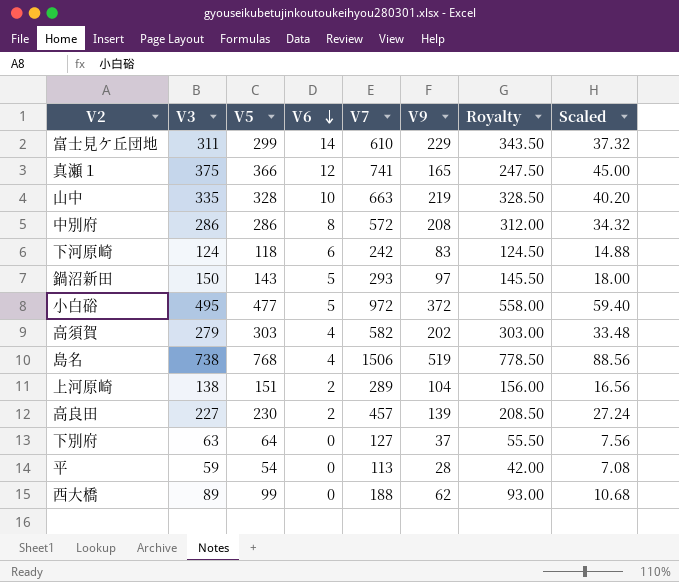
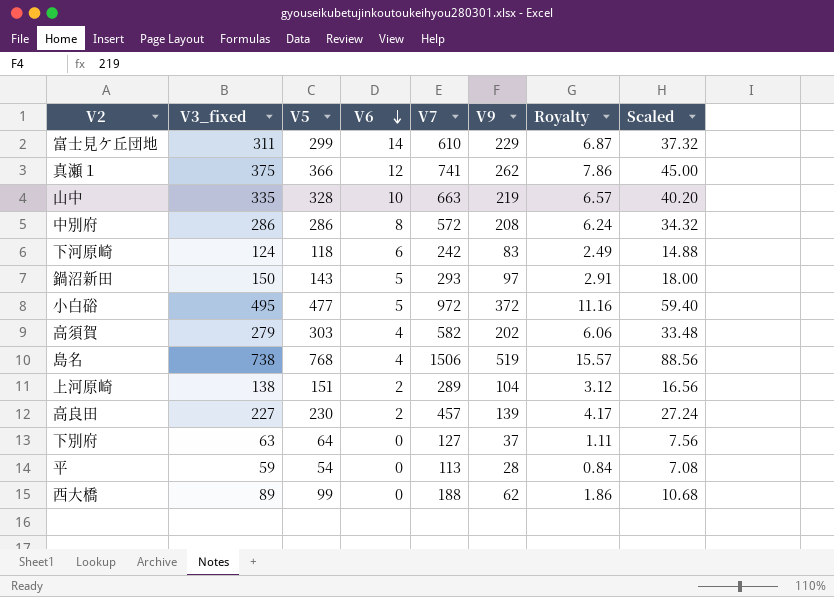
column name: V3 -> V3_fixed
column Royalty | formula: [V9] * 1.5 -> [V9] * 0.03
真瀬１ | V9: 165 -> 262

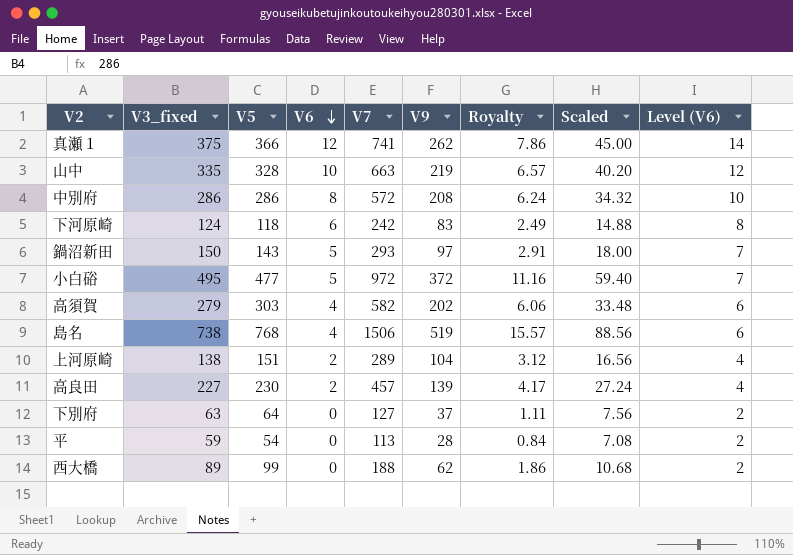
column Level (V6) | formula: none -> [V6] + 2
row 富士見ケ丘団地: 311 | 299 | 14 | 610 | 229 | 6.87 | 37.32 -> none

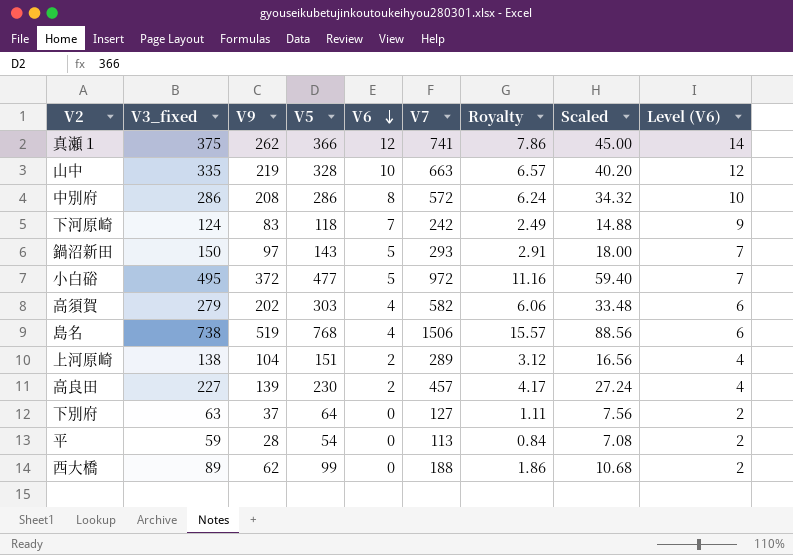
column V9 | position: 6 -> 3
下河原崎 | V6: 6 -> 7
下河原崎 | Level (V6): 8 -> 9

